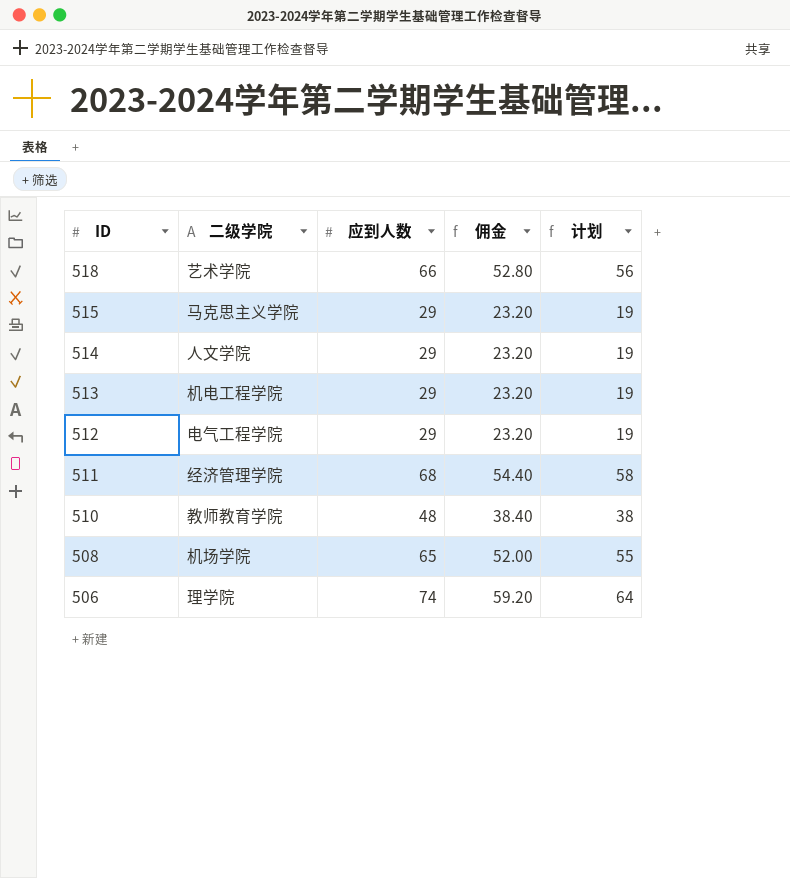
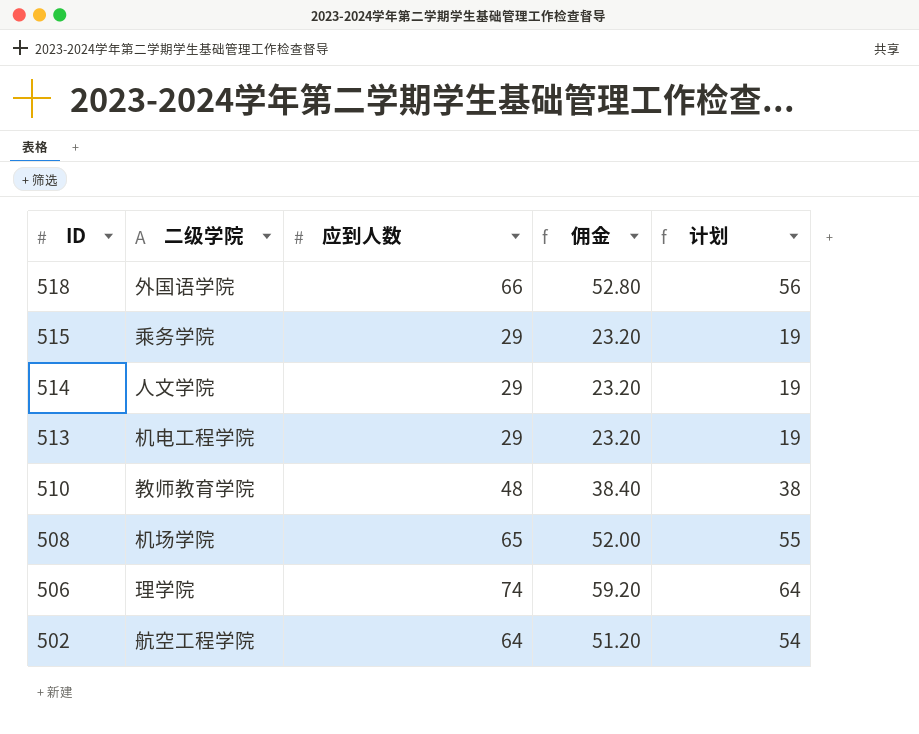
row 512: 电气工程学院 | 29 | 23.20 | 19 -> none
row 511: 经济管理学院 | 68 | 54.40 | 58 -> none
518 | 二级学院: 艺术学院 -> 外国语学院
515 | 二级学院: 马克思主义学院 -> 乘务学院
row 502: none -> 航空工程学院 | 64 | 51.20 | 54

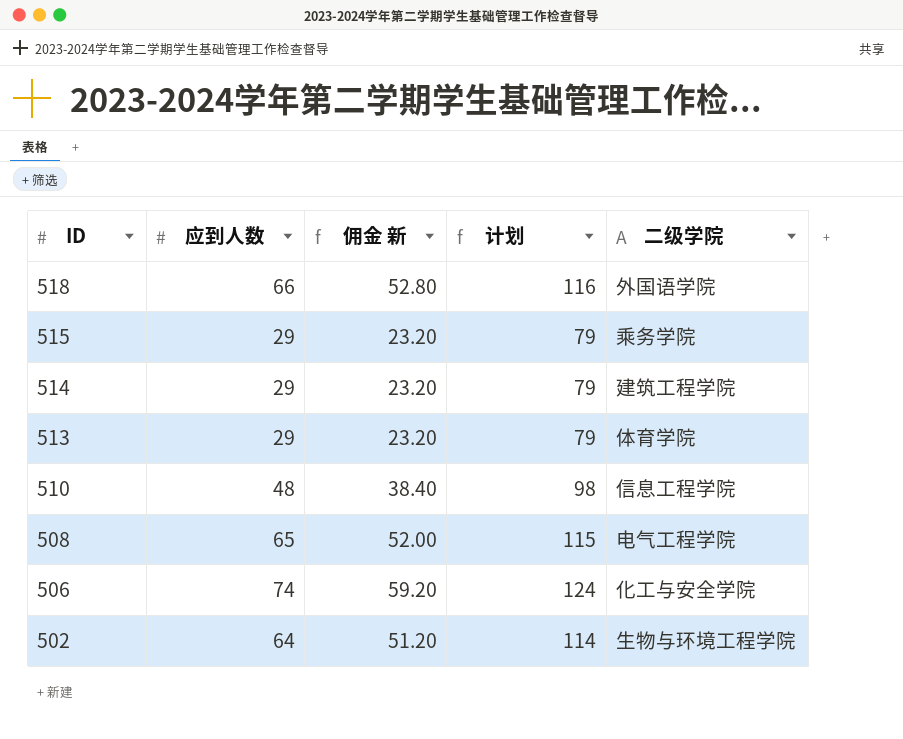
column name: 佣金 -> 佣金 新
column 计划 | formula: [应到人数] - 10 -> [应到人数] + 50
column 二级学院 | position: 2 -> 5
514 | 二级学院: 人文学院 -> 建筑工程学院
513 | 二级学院: 机电工程学院 -> 体育学院
510 | 二级学院: 教师教育学院 -> 信息工程学院
508 | 二级学院: 机场学院 -> 电气工程学院
506 | 二级学院: 理学院 -> 化工与安全学院
502 | 二级学院: 航空工程学院 -> 生物与环境工程学院

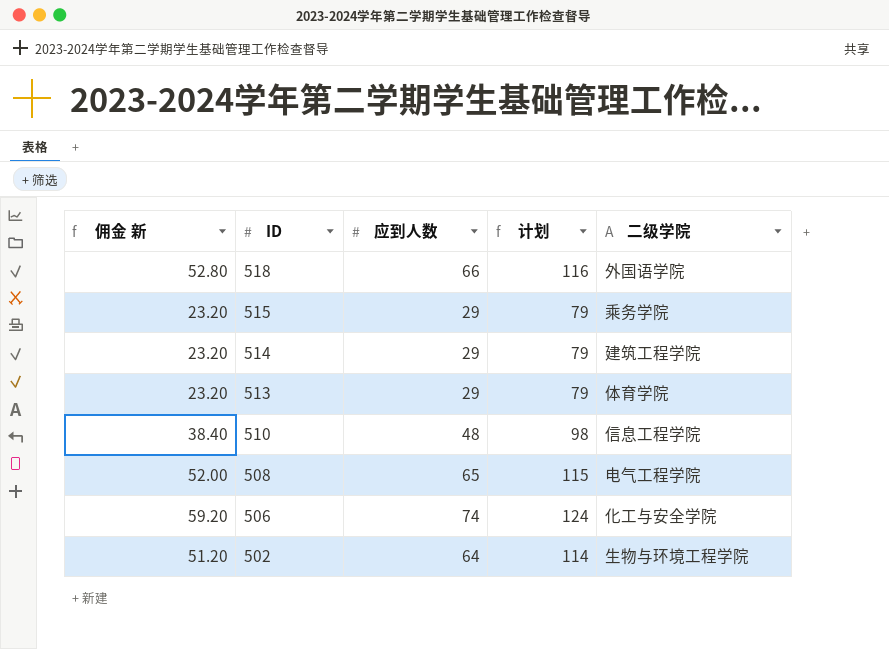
column 佣金 新 | position: 3 -> 1

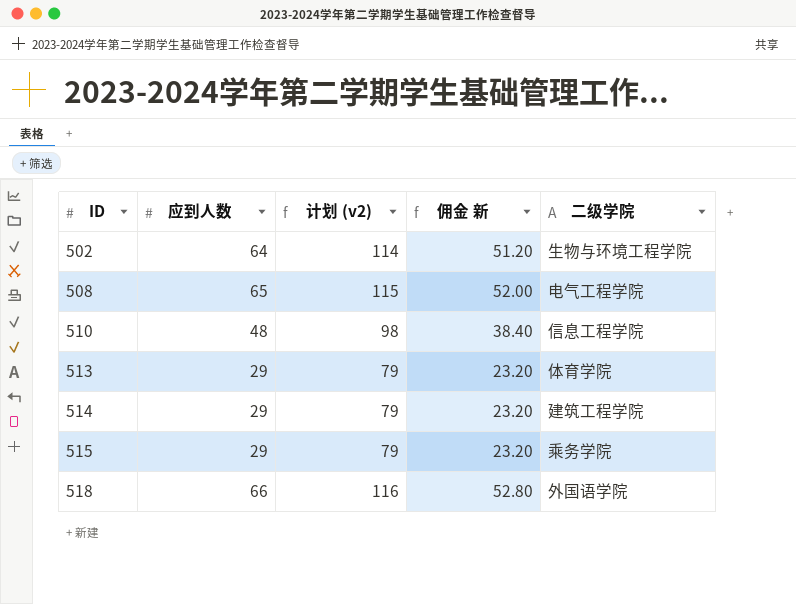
row order: ID descending -> ID ascending
column name: 计划 -> 计划 (v2)
column 佣金 新 | position: 1 -> 4
row 506: 59.20 | 74 | 124 | 化工与安全学院 -> none

